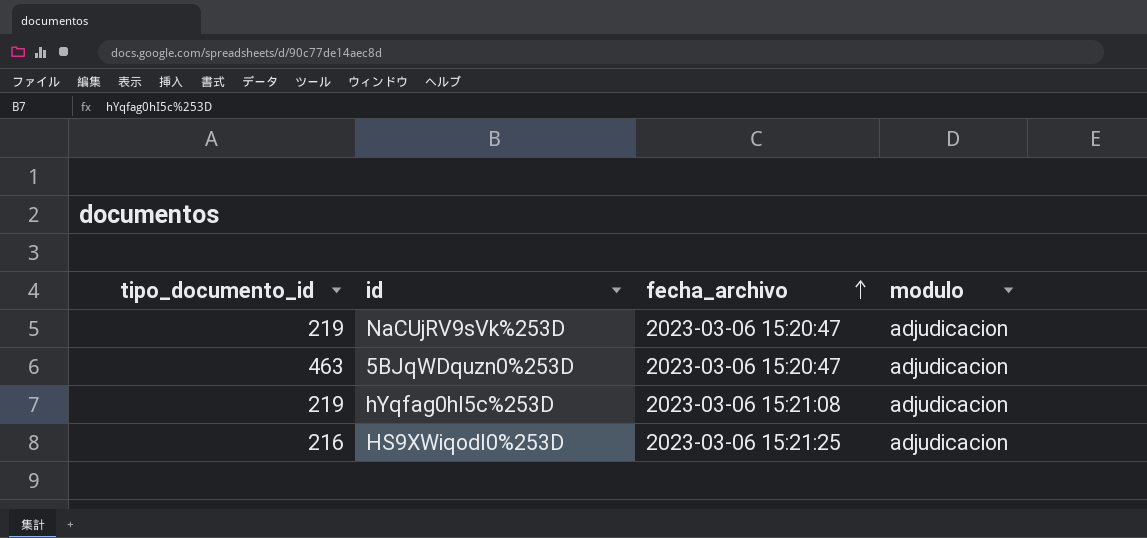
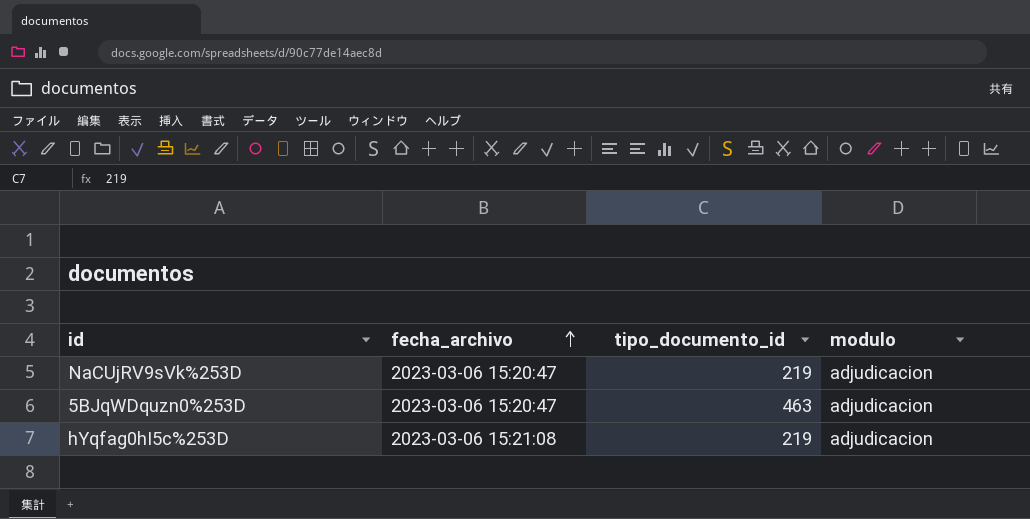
column tipo_documento_id | position: 1 -> 3
row HS9XWiqodl0%253D: 216 | 2023-03-06 15:21:25 | adjudicacion -> none

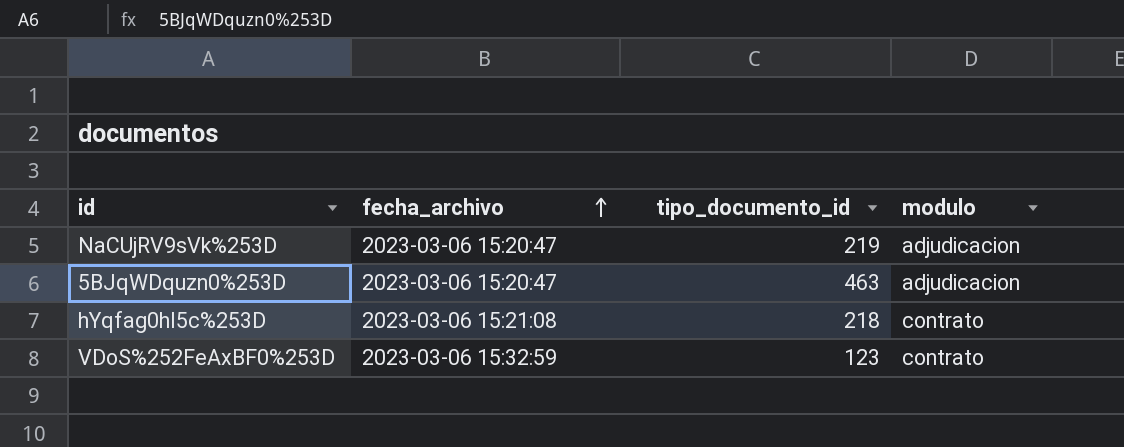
hYqfag0hI5c%253D | tipo_documento_id: 219 -> 218
hYqfag0hI5c%253D | modulo: adjudicacion -> contrato
row VDoS%252FeAxBF0%253D: none -> 2023-03-06 15:32:59 | 123 | contrato

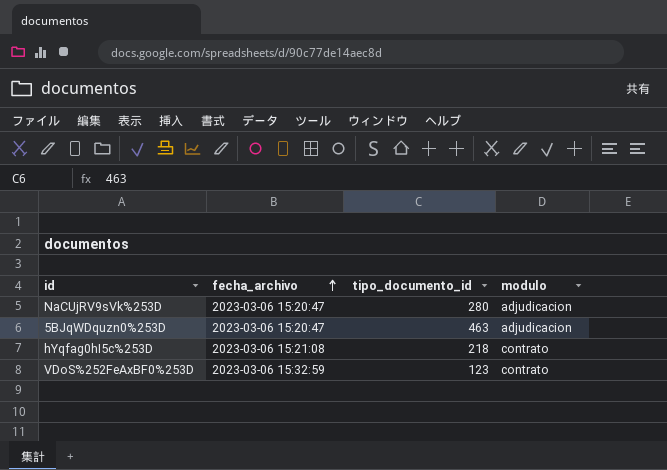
NaCUjRV9sVk%253D | tipo_documento_id: 219 -> 280

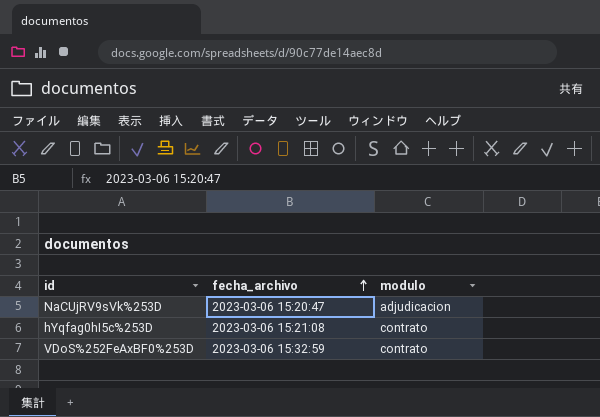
column tipo_documento_id | position: 3 -> none
row 5BJqWDquzn0%253D: 2023-03-06 15:20:47 | 463 | adjudicacion -> none

